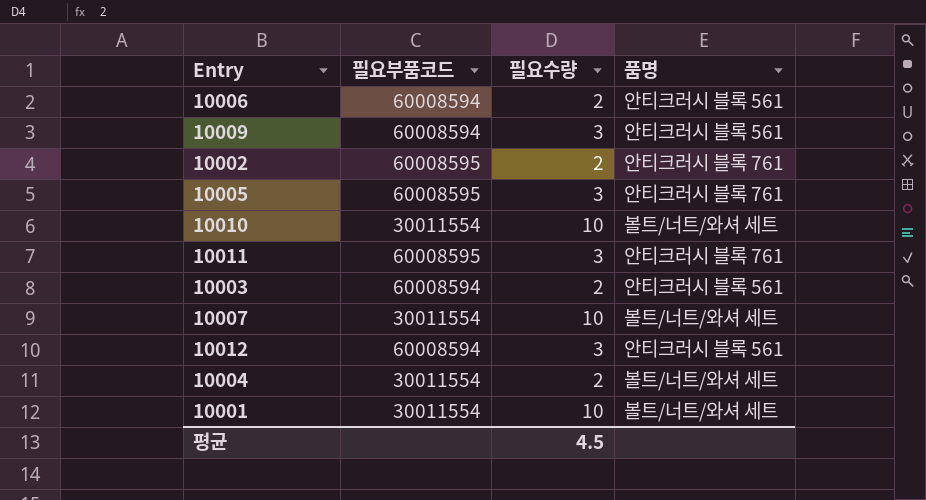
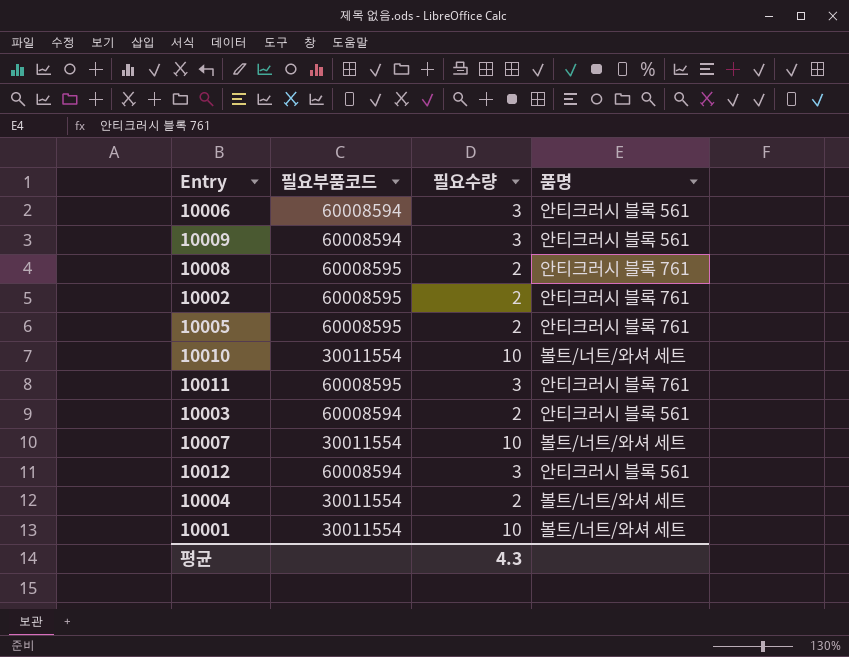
10006 | 필요수량: 2 -> 3
row 10008: none -> 60008595 | 2 | 안티크러시 블록 761
10005 | 필요수량: 3 -> 2
평균 | 필요수량: 4.5 -> 4.3

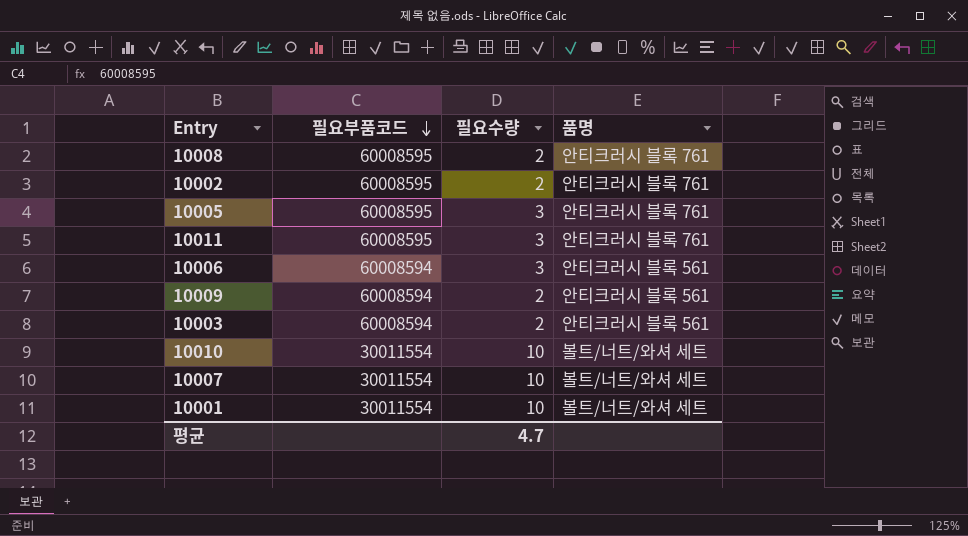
row order: none -> 필요부품코드 descending
row 10012: 60008594 | 3 | 안티크러시 블록 561 -> none
row 10004: 30011554 | 2 | 볼트/너트/와셔 세트 -> none
10005 | 필요수량: 2 -> 3
10009 | 필요수량: 3 -> 2
평균 | 필요수량: 4.3 -> 4.7

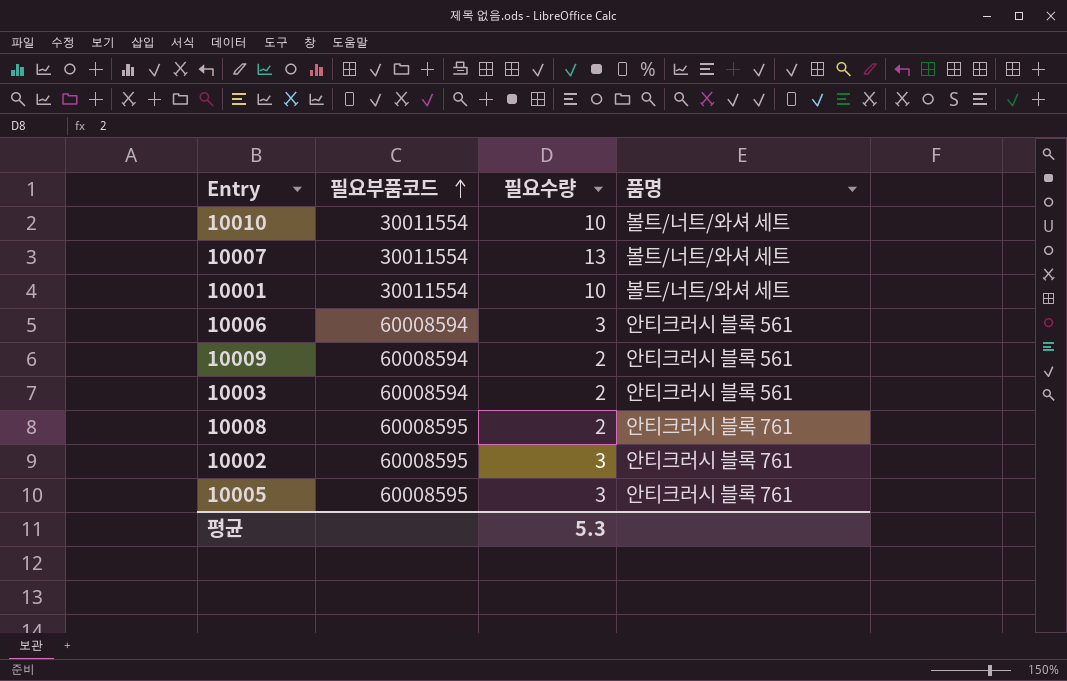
row order: 필요부품코드 descending -> 필요부품코드 ascending
row 10011: 60008595 | 3 | 안티크러시 블록 761 -> none
10007 | 필요수량: 10 -> 13
10002 | 필요수량: 2 -> 3
평균 | 필요수량: 4.7 -> 5.3

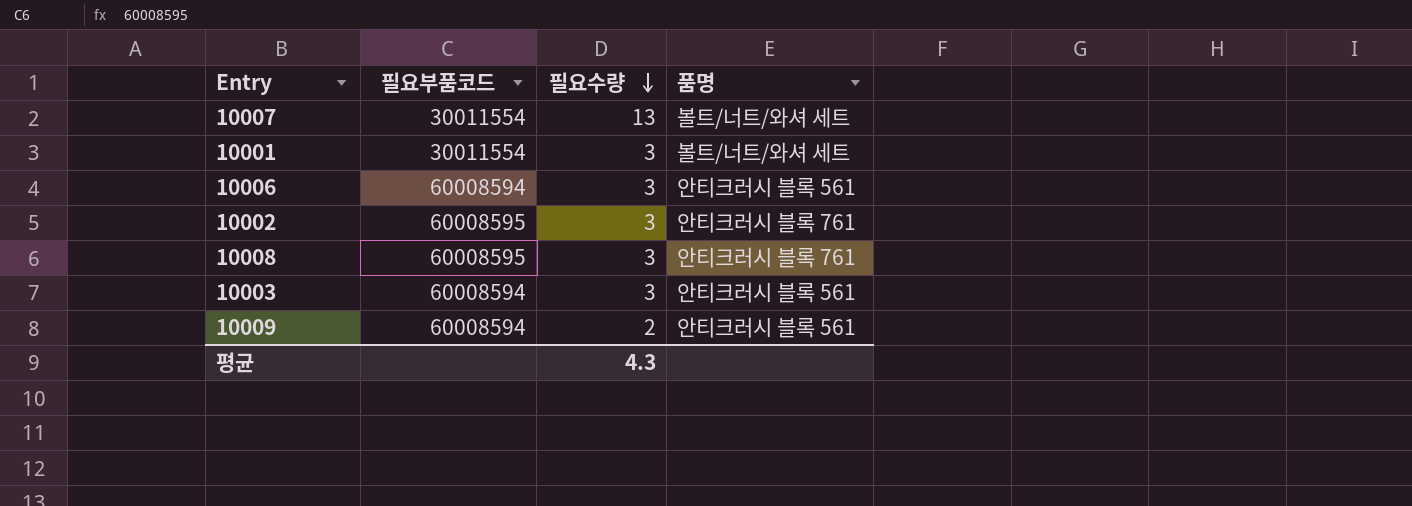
row order: 필요부품코드 ascending -> 필요수량 descending
row 10010: 30011554 | 10 | 볼트/너트/와셔 세트 -> none
row 10005: 60008595 | 3 | 안티크러시 블록 761 -> none
10001 | 필요수량: 10 -> 3
10008 | 필요수량: 2 -> 3
10003 | 필요수량: 2 -> 3
평균 | 필요수량: 5.3 -> 4.3

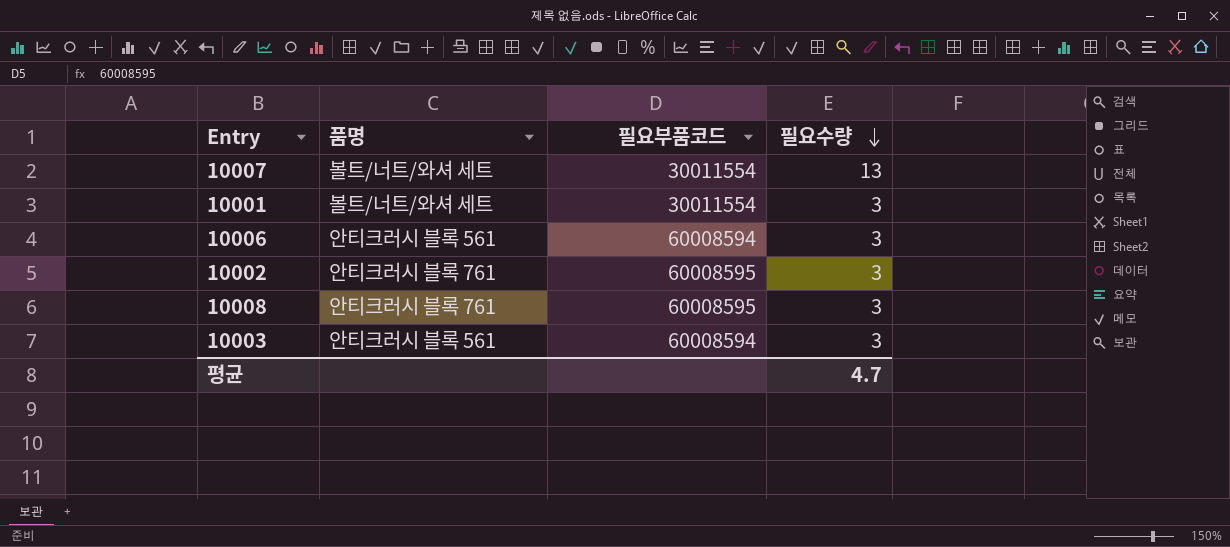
column 품명 | position: 4 -> 2
row 10009: 60008594 | 2 | 안티크러시 블록 561 -> none
평균 | 필요수량: 4.3 -> 4.7

